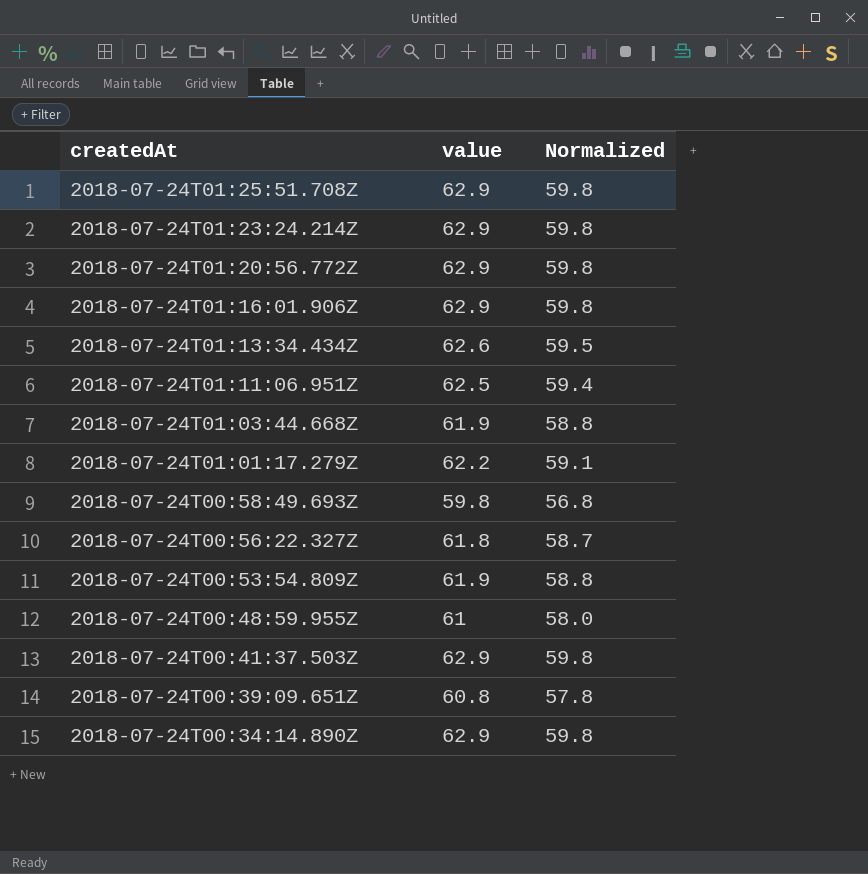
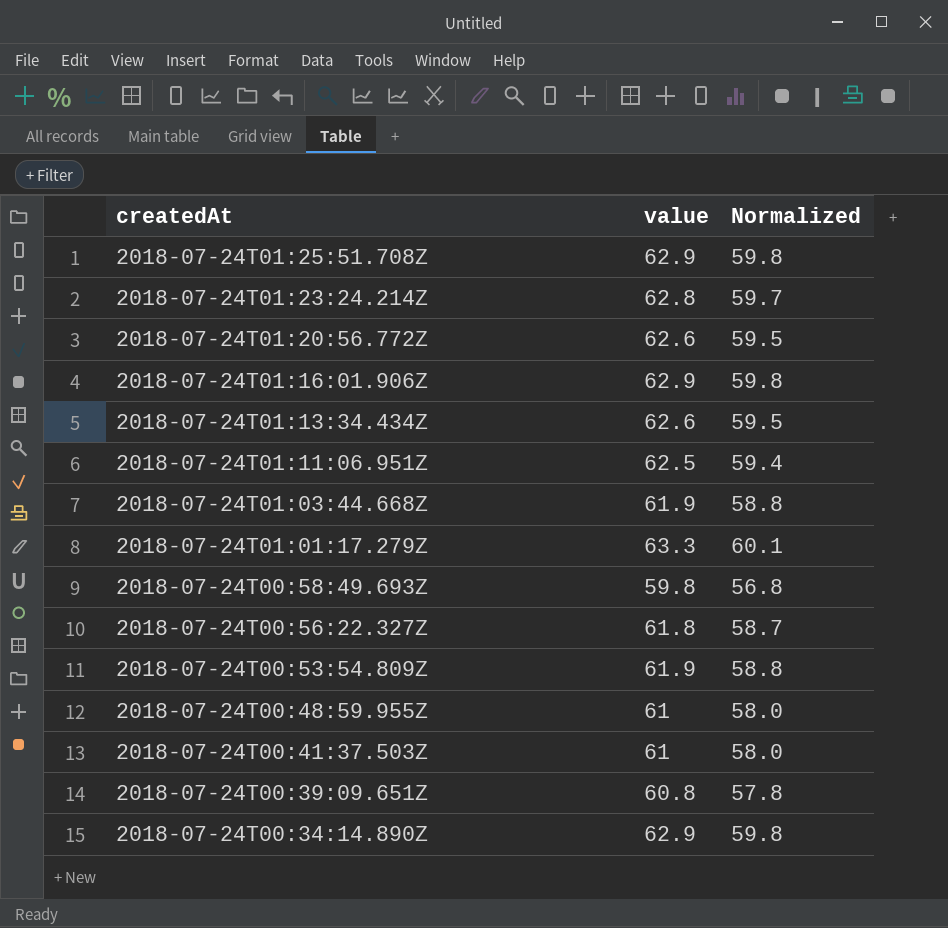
2018-07-24T01:23:24.214Z | value: 62.9 -> 62.8
2018-07-24T01:23:24.214Z | Normalized: 59.8 -> 59.7
2018-07-24T01:20:56.772Z | value: 62.9 -> 62.6
2018-07-24T01:20:56.772Z | Normalized: 59.8 -> 59.5
2018-07-24T01:01:17.279Z | value: 62.2 -> 63.3
2018-07-24T01:01:17.279Z | Normalized: 59.1 -> 60.1
2018-07-24T00:41:37.503Z | value: 62.9 -> 61
2018-07-24T00:41:37.503Z | Normalized: 59.8 -> 58.0

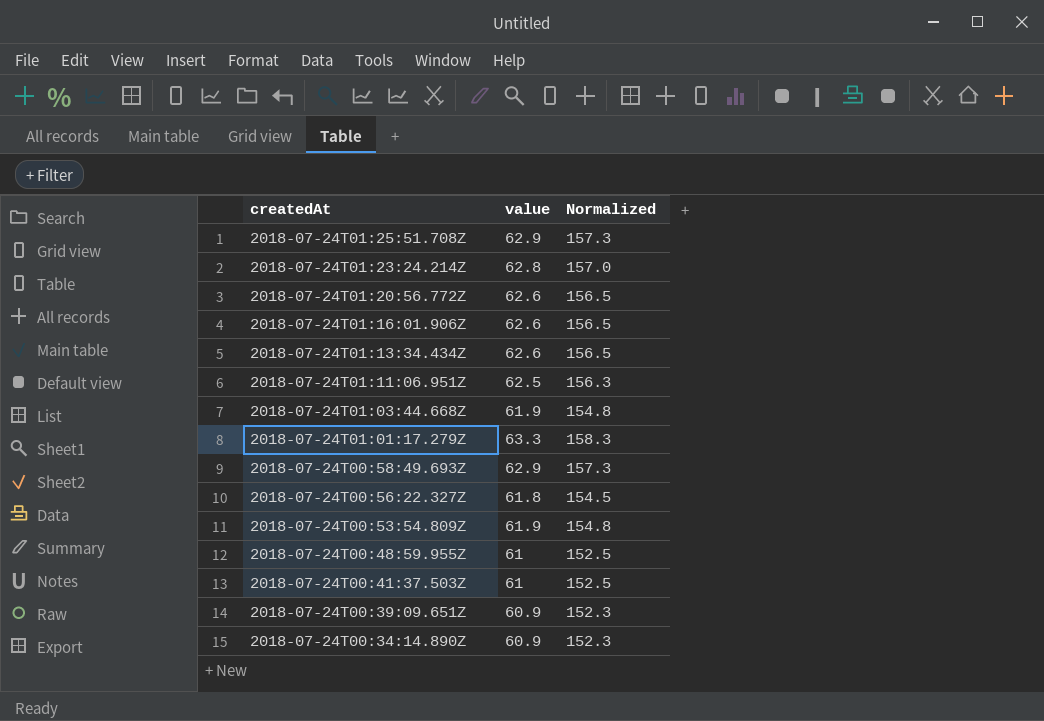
column Normalized | formula: [value] * 0.95 -> [value] * 2.5
2018-07-24T01:16:01.906Z | value: 62.9 -> 62.6
2018-07-24T00:58:49.693Z | value: 59.8 -> 62.9
2018-07-24T00:39:09.651Z | value: 60.8 -> 60.9
2018-07-24T00:34:14.890Z | value: 62.9 -> 60.9

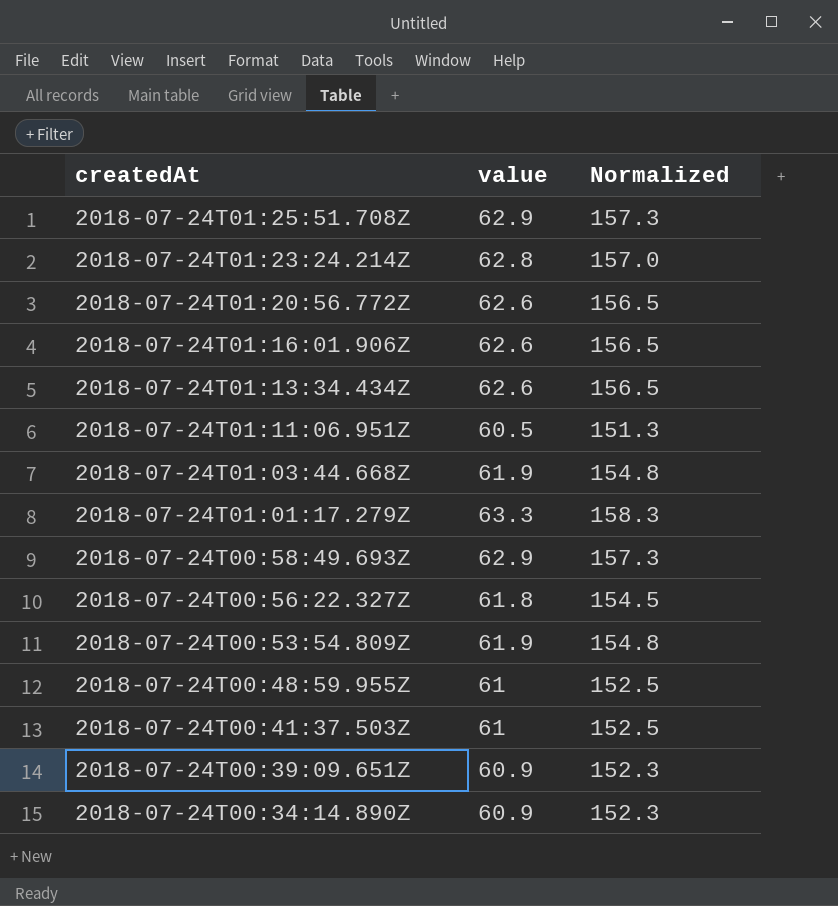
2018-07-24T01:11:06.951Z | value: 62.5 -> 60.5
2018-07-24T01:11:06.951Z | Normalized: 156.3 -> 151.3

